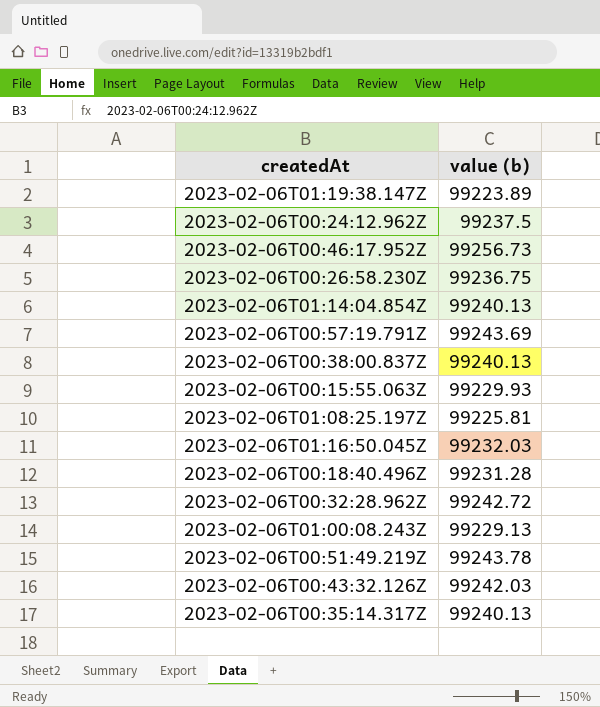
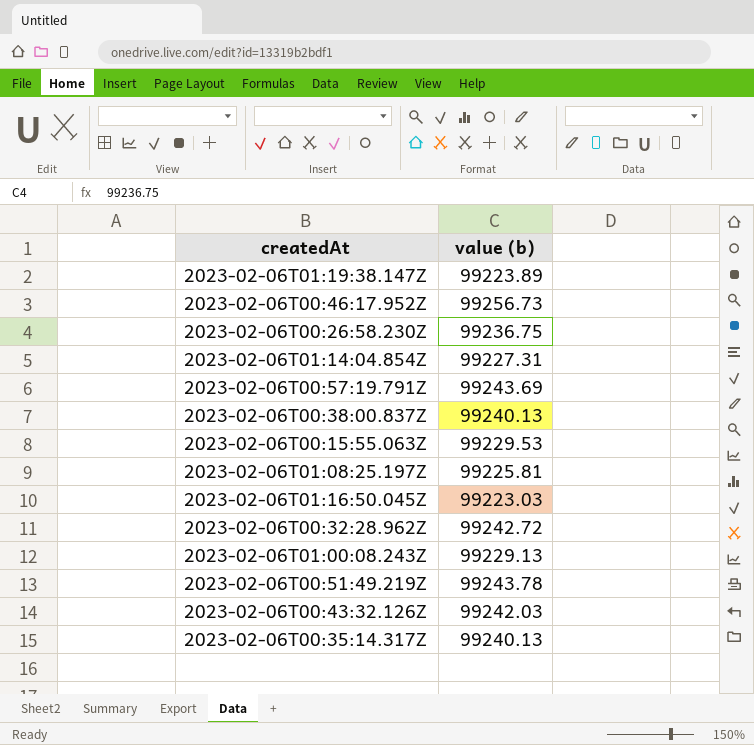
row 2023-02-06T00:24:12.962Z: 99237.5 -> none
row 2023-02-06T00:18:40.496Z: 99231.28 -> none
2023-02-06T01:14:04.854Z | value (b): 99240.13 -> 99227.31
2023-02-06T00:15:55.063Z | value (b): 99229.93 -> 99229.53
2023-02-06T01:16:50.045Z | value (b): 99232.03 -> 99223.03

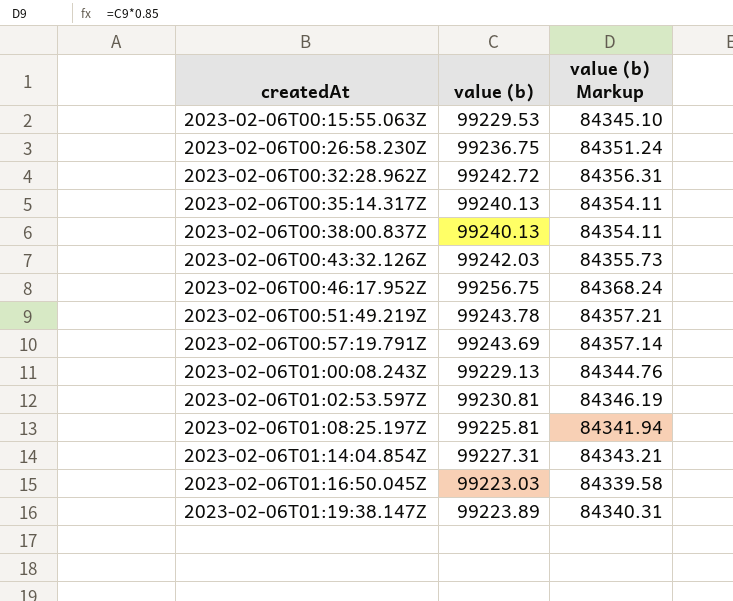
row order: none -> createdAt ascending
column value (b) Markup | formula: none -> [value (b)] * 0.85
2023-02-06T00:46:17.952Z | value (b): 99256.73 -> 99256.75
row 2023-02-06T01:02:53.597Z: none -> 99230.81 | 84346.19

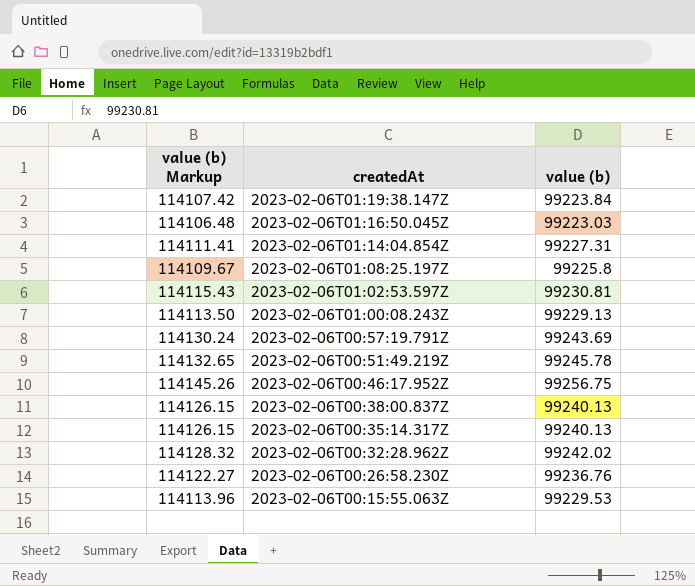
row order: createdAt ascending -> createdAt descending
column value (b) Markup | formula: [value (b)] * 0.85 -> [value (b)] * 1.15
column value (b) Markup | position: 3 -> 1
row 2023-02-06T00:43:32.126Z: 99242.03 | 84355.73 -> none
2023-02-06T01:19:38.147Z | value (b): 99223.89 -> 99223.84
2023-02-06T01:08:25.197Z | value (b): 99225.81 -> 99225.8
2023-02-06T00:51:49.219Z | value (b): 99243.78 -> 99245.78
2023-02-06T00:32:28.962Z | value (b): 99242.72 -> 99242.02
2023-02-06T00:26:58.230Z | value (b): 99236.75 -> 99236.76

